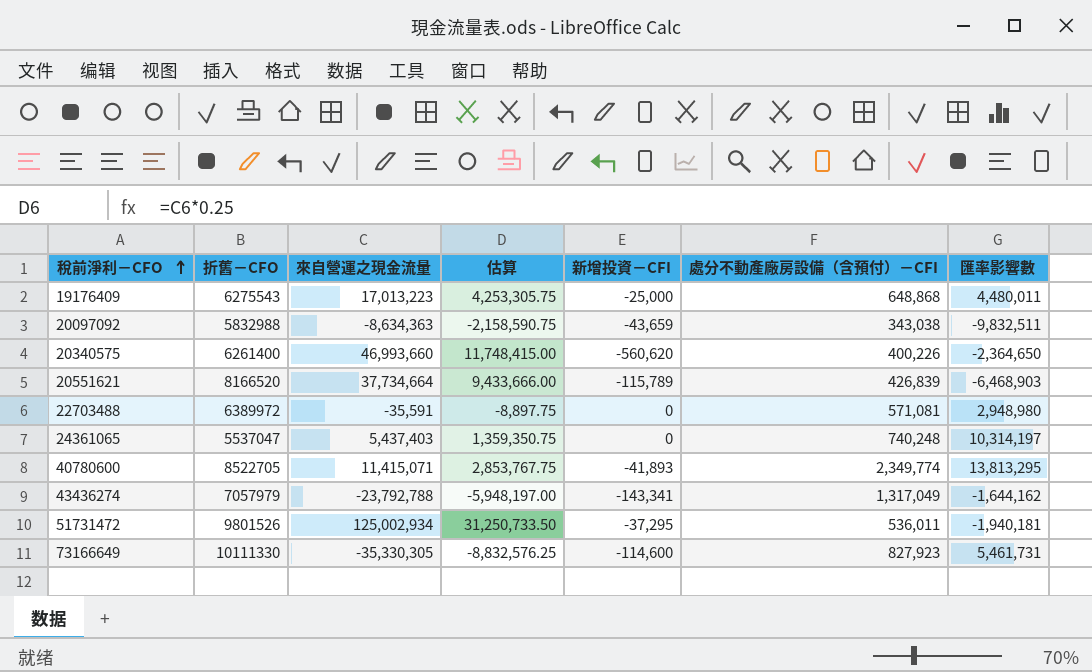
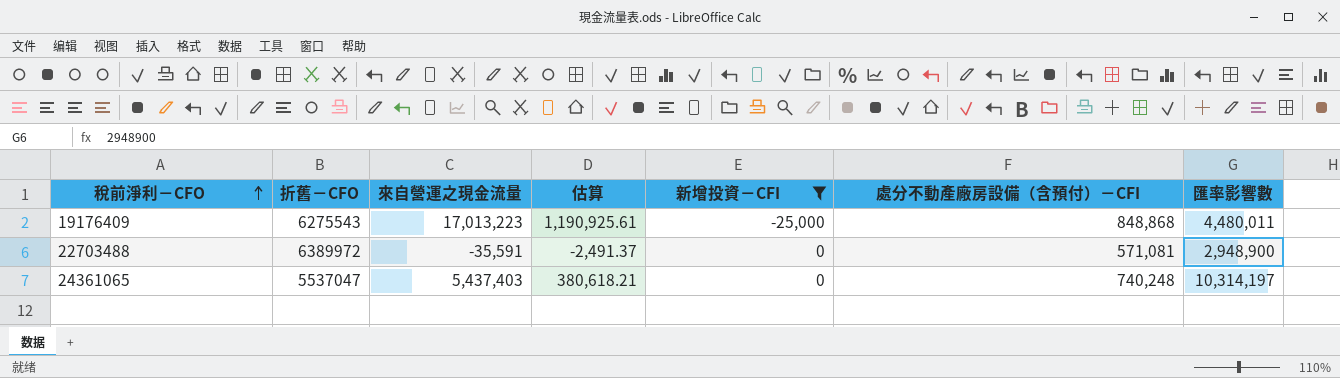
filter: none -> 新增投資－CFI >= -25,000
column 估算 | formula: [來自營運之現金流量] * 0.25 -> [來自營運之現金流量] * 0.07
19176409 | 處分不動產廠房設備（含預付）－CFI: 648,868 -> 848,868
22703488 | 匯率影響數: 2,948,980 -> 2,948,900

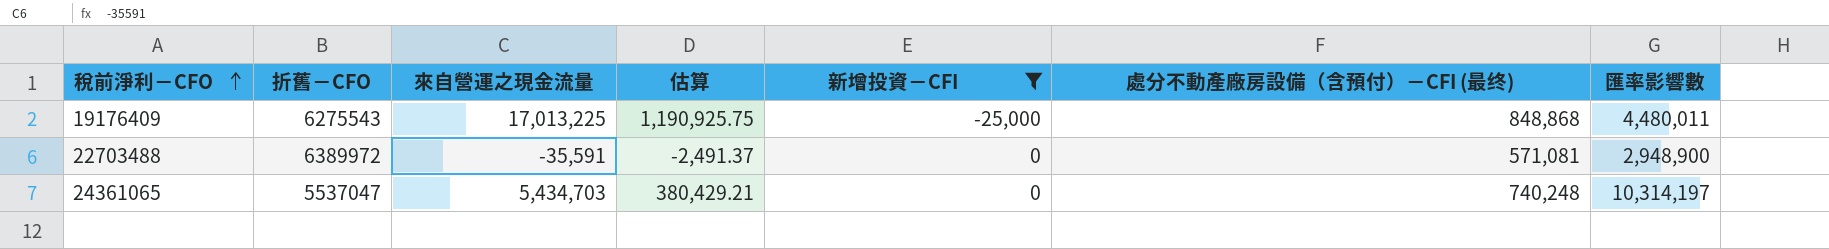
column name: 處分不動產廠房設備（含預付）－CFI -> 處分不動產廠房設備（含預付）－CFI (最终)
19176409 | 來自營運之現金流量: 17,013,223 -> 17,013,225
19176409 | 估算: 1,190,925.61 -> 1,190,925.75
24361065 | 來自營運之現金流量: 5,437,403 -> 5,434,703
24361065 | 估算: 380,618.21 -> 380,429.21

